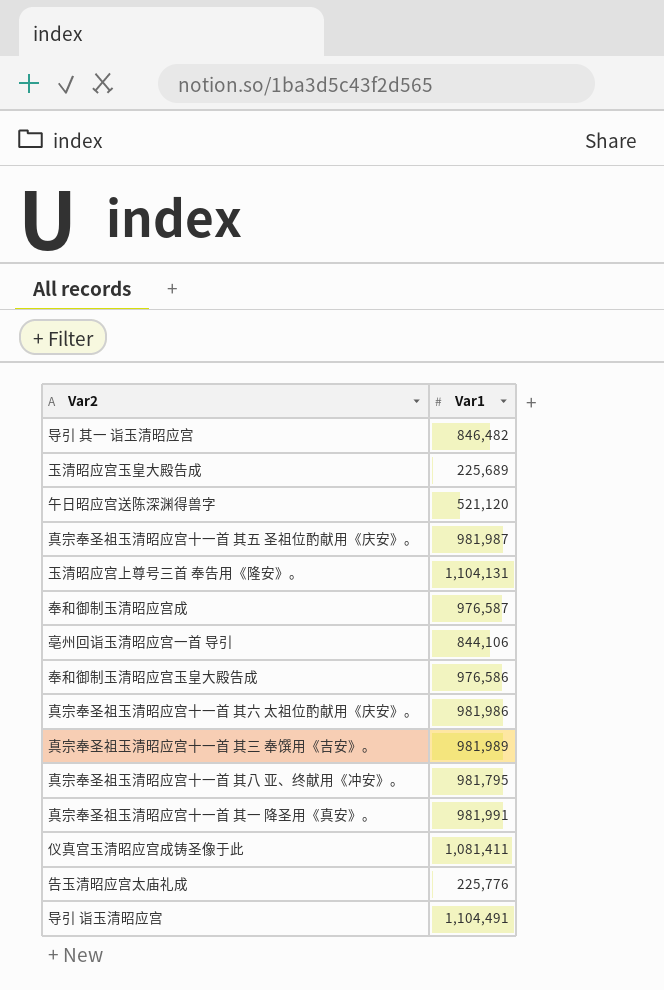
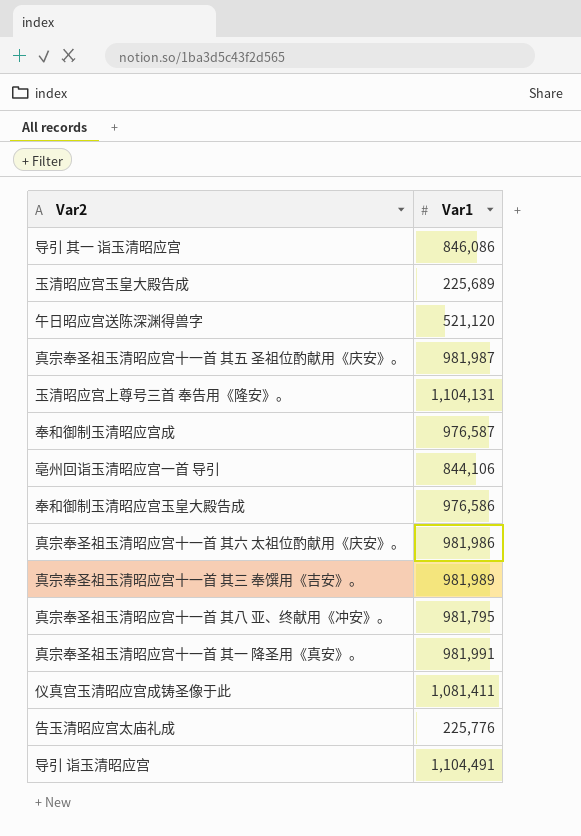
导引 其一 诣玉清昭应宫 | Var1: 846,482 -> 846,086

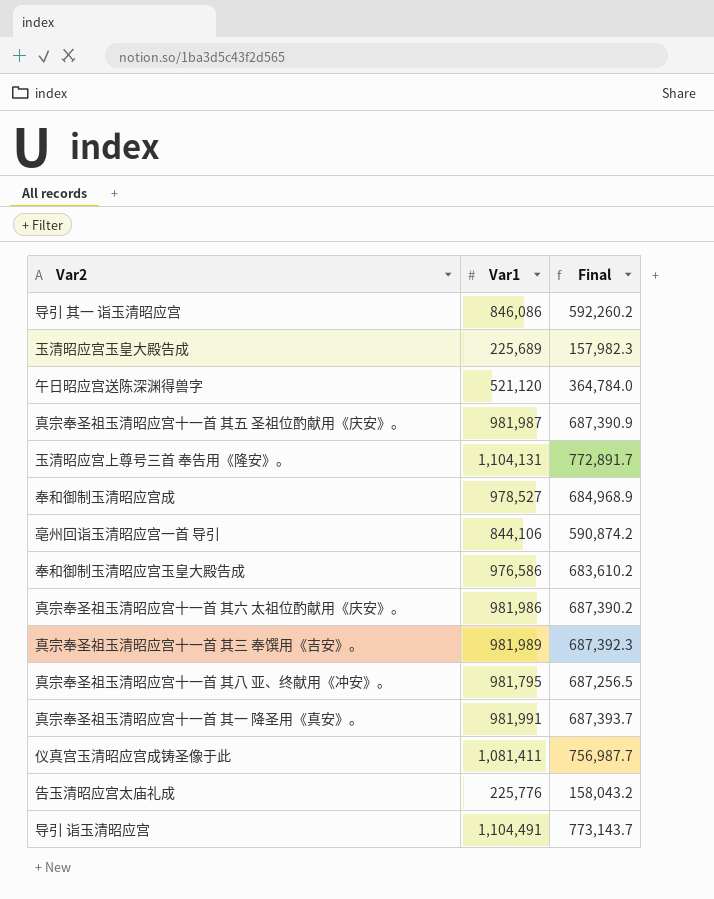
column Final | formula: none -> [Var1] * 0.7
奉和御制玉清昭应宫成 | Var1: 976,587 -> 978,527

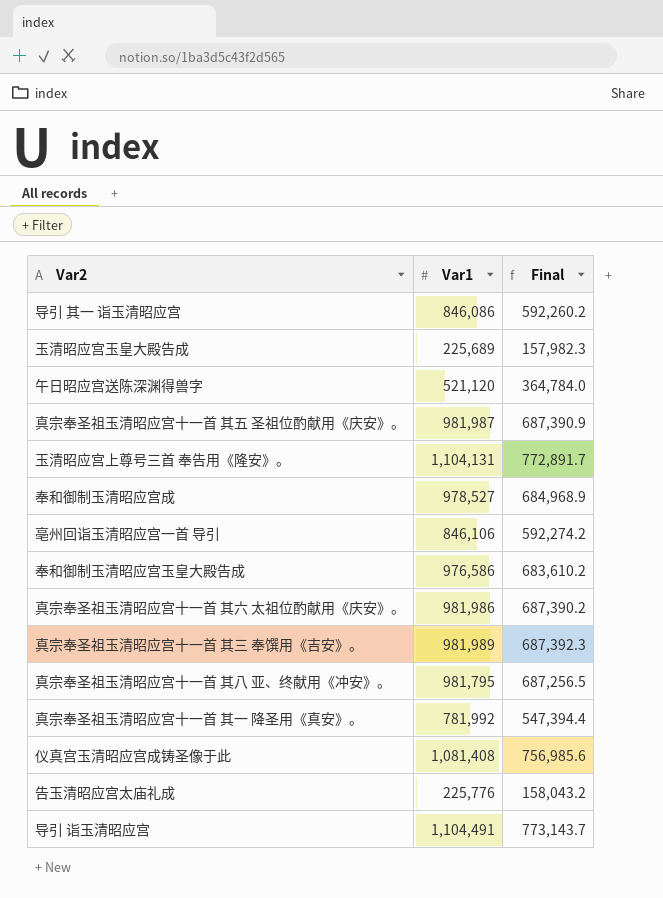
亳州回诣玉清昭应宫一首 导引 | Var1: 844,106 -> 846,106
亳州回诣玉清昭应宫一首 导引 | Final: 590,874.2 -> 592,274.2
真宗奉圣祖玉清昭应宫十一首 其一 降圣用《真安》。 | Var1: 981,991 -> 781,992
真宗奉圣祖玉清昭应宫十一首 其一 降圣用《真安》。 | Final: 687,393.7 -> 547,394.4
仪真宫玉清昭应宫成铸圣像于此 | Var1: 1,081,411 -> 1,081,408
仪真宫玉清昭应宫成铸圣像于此 | Final: 756,987.7 -> 756,985.6

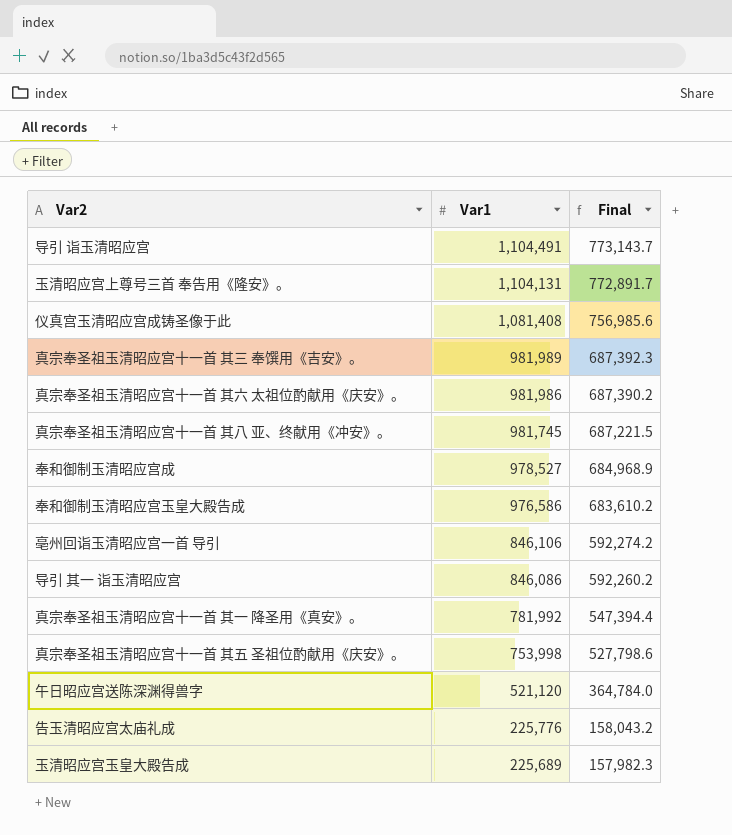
row order: none -> Var1 descending
真宗奉圣祖玉清昭应宫十一首 其八 亚、终献用《冲安》。 | Var1: 981,795 -> 981,745
真宗奉圣祖玉清昭应宫十一首 其八 亚、终献用《冲安》。 | Final: 687,256.5 -> 687,221.5
真宗奉圣祖玉清昭应宫十一首 其五 圣祖位酌献用《庆安》。 | Var1: 981,987 -> 753,998
真宗奉圣祖玉清昭应宫十一首 其五 圣祖位酌献用《庆安》。 | Final: 687,390.9 -> 527,798.6

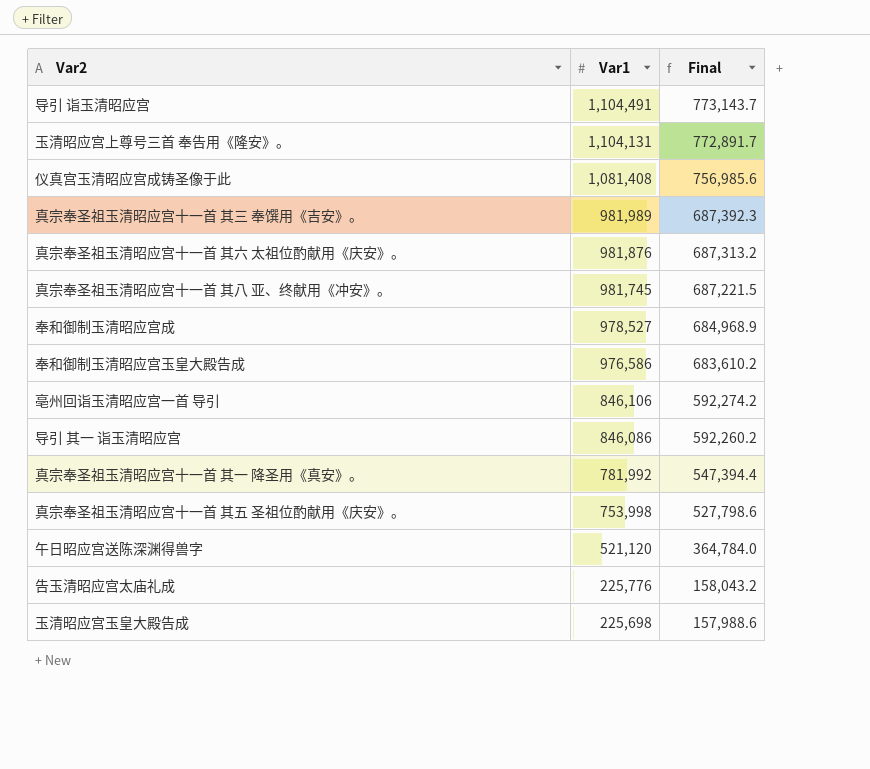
真宗奉圣祖玉清昭应宫十一首 其六 太祖位酌献用《庆安》。 | Var1: 981,986 -> 981,876
真宗奉圣祖玉清昭应宫十一首 其六 太祖位酌献用《庆安》。 | Final: 687,390.2 -> 687,313.2
玉清昭应宫玉皇大殿告成 | Var1: 225,689 -> 225,698
玉清昭应宫玉皇大殿告成 | Final: 157,982.3 -> 157,988.6

